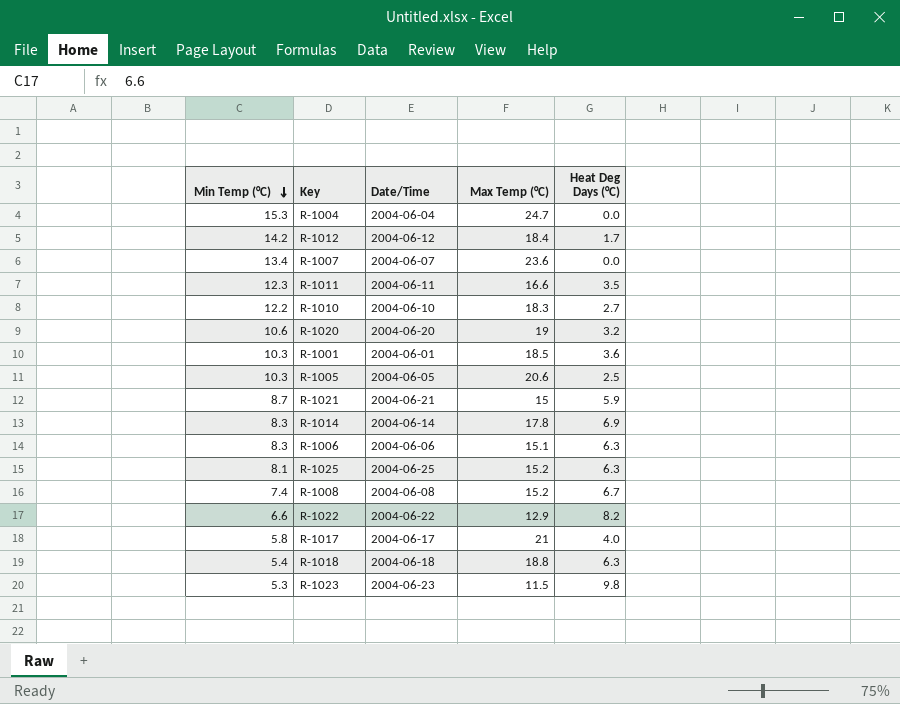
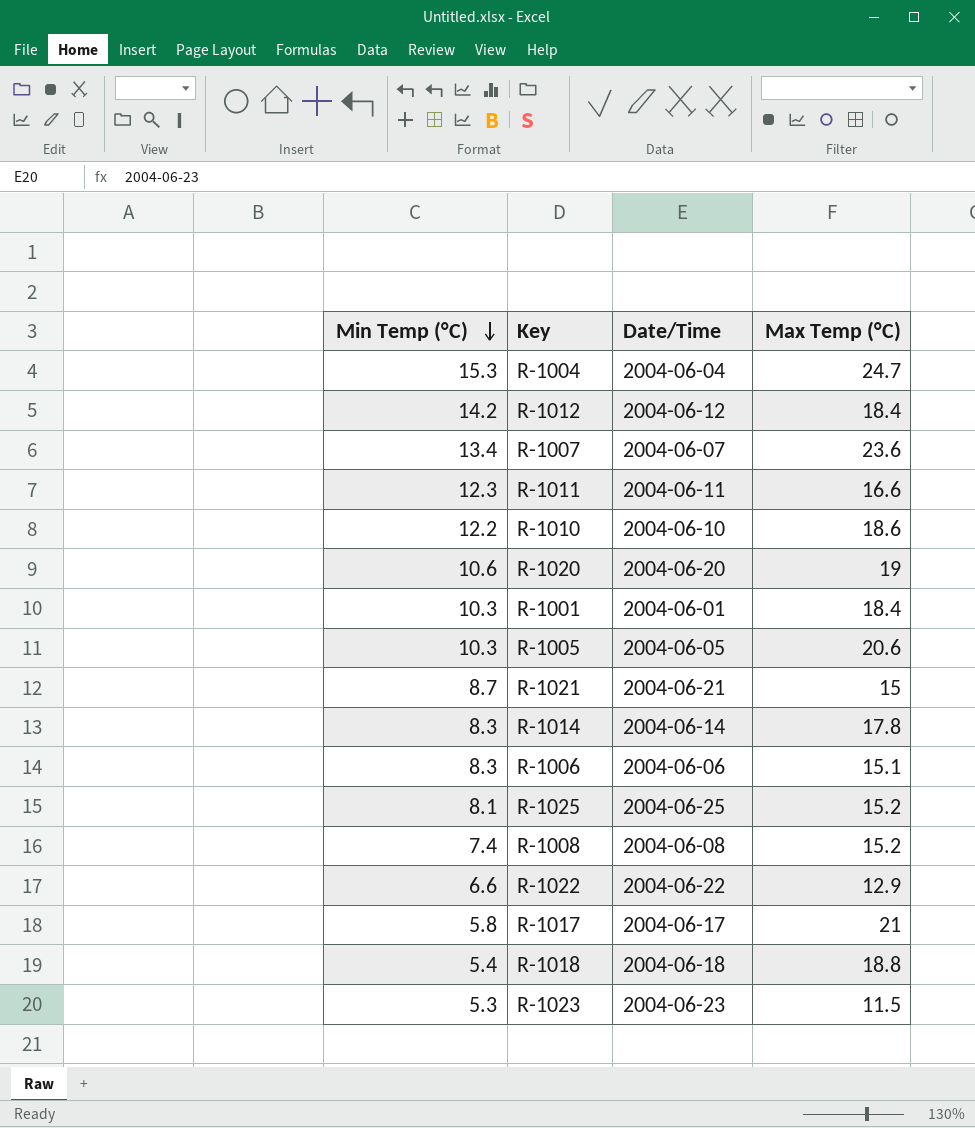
column Heat Deg Days (°C) | position: 5 -> none
R-1010 | Max Temp (°C): 18.3 -> 18.6
R-1001 | Max Temp (°C): 18.5 -> 18.4

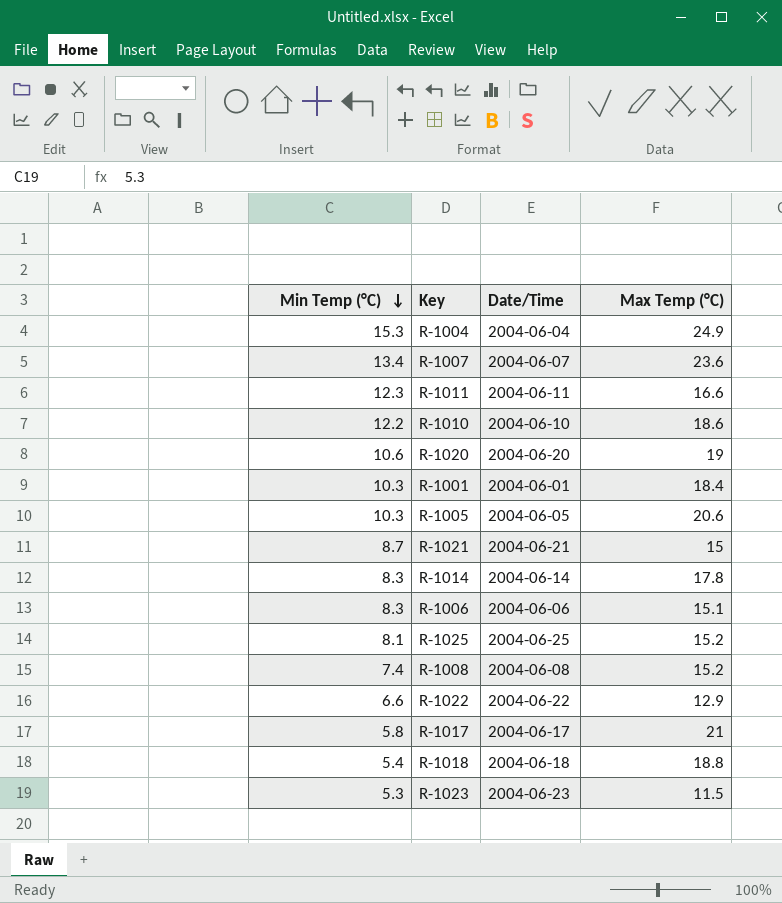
row R-1012: 14.2 | 2004-06-12 | 18.4 -> none
R-1004 | Max Temp (°C): 24.7 -> 24.9

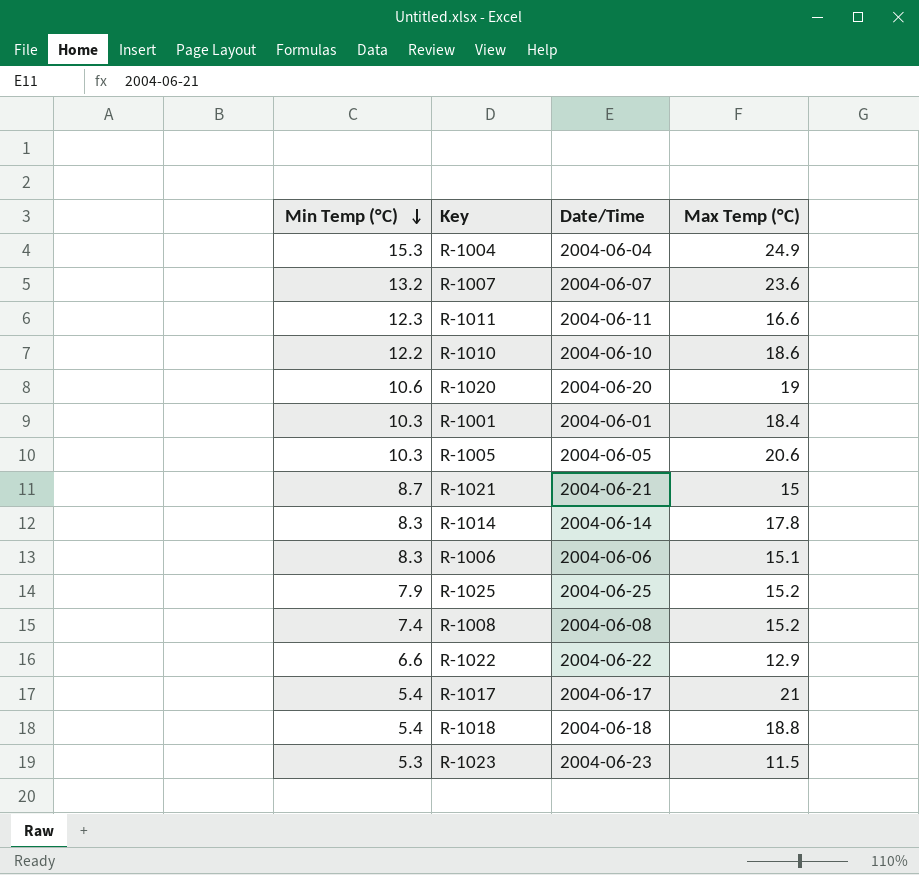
R-1007 | Min Temp (°C): 13.4 -> 13.2
R-1025 | Min Temp (°C): 8.1 -> 7.9
R-1017 | Min Temp (°C): 5.8 -> 5.4

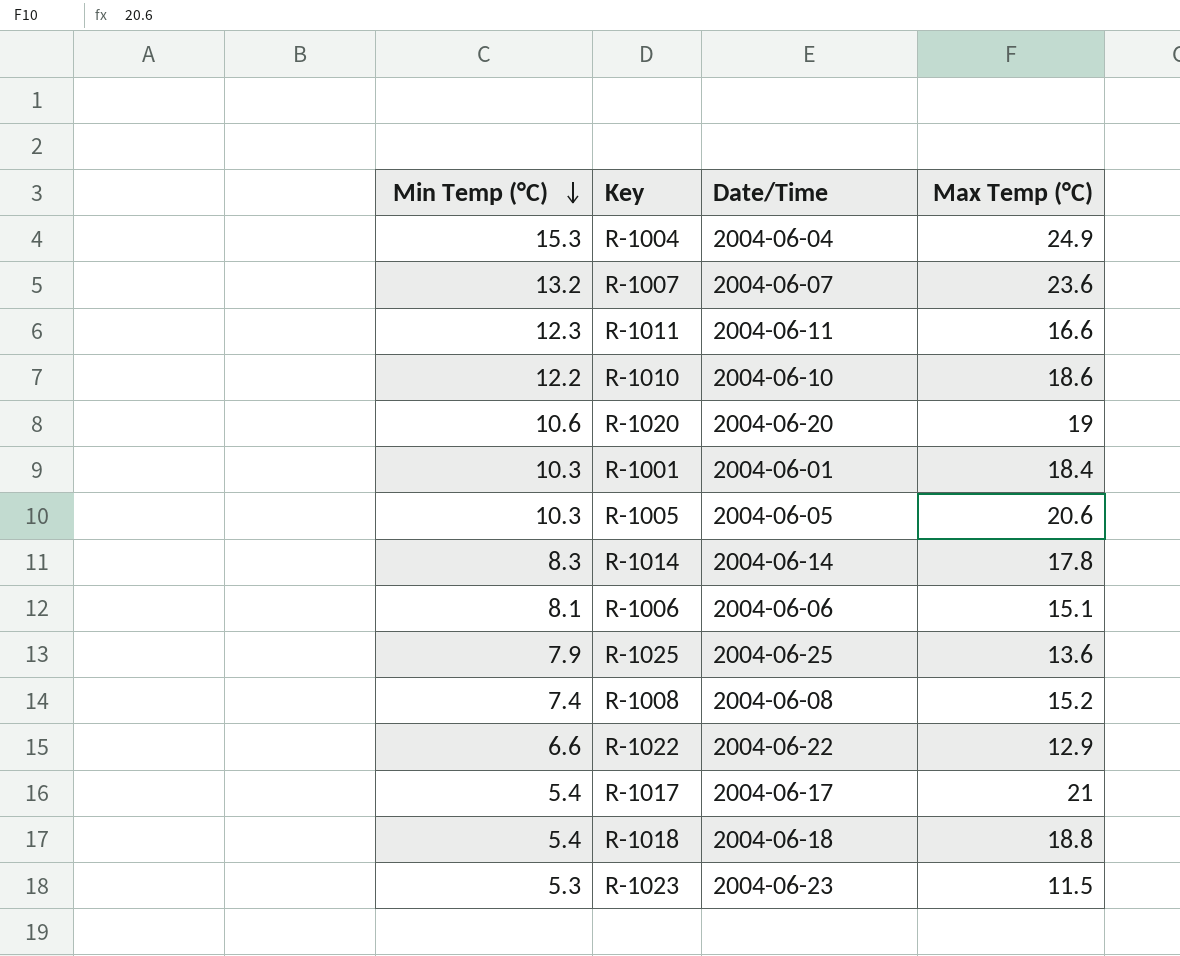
row R-1021: 8.7 | 2004-06-21 | 15 -> none
R-1006 | Min Temp (°C): 8.3 -> 8.1
R-1025 | Max Temp (°C): 15.2 -> 13.6

